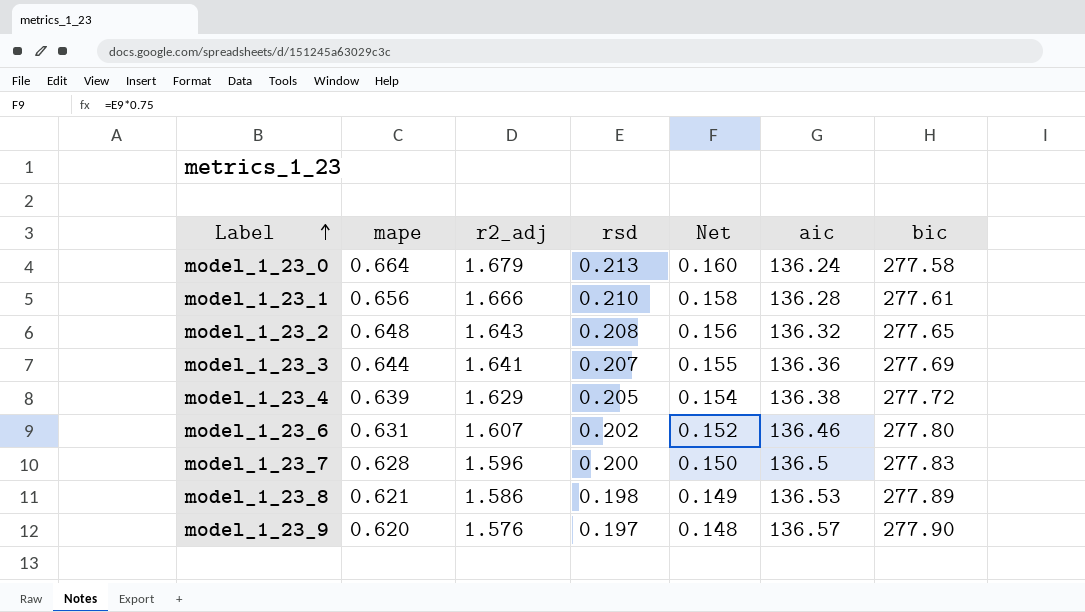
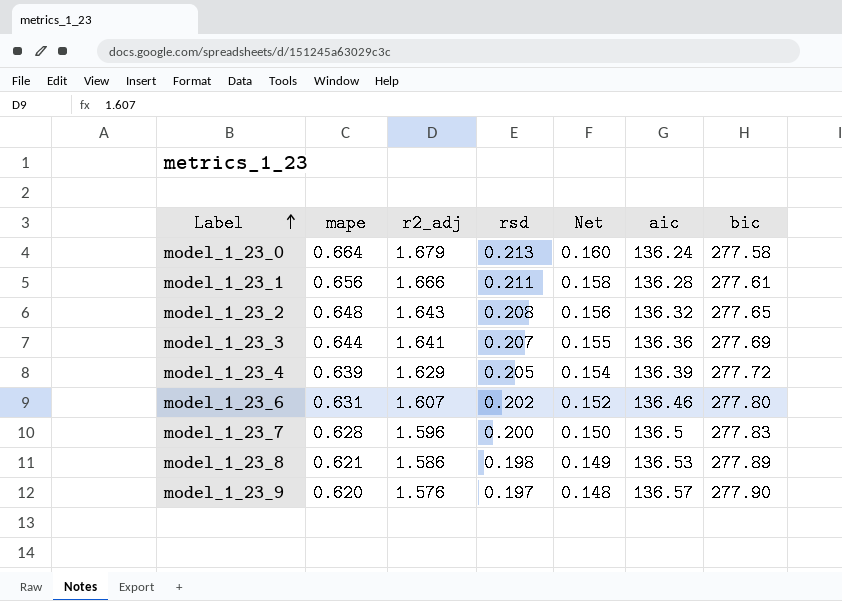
model_1_23_1 | rsd: 0.210 -> 0.211
model_1_23_4 | aic: 136.38 -> 136.39

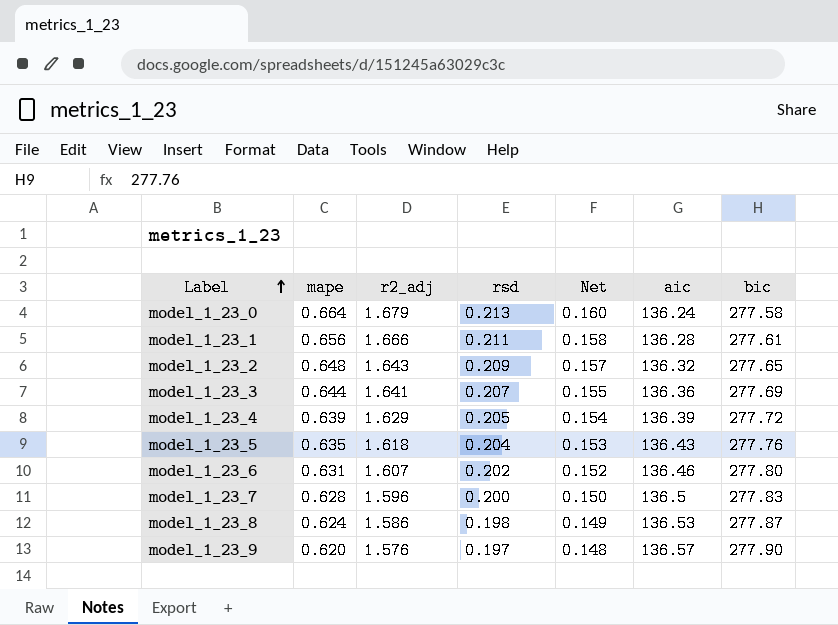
model_1_23_2 | rsd: 0.208 -> 0.209
model_1_23_2 | Net: 0.156 -> 0.157
row model_1_23_5: none -> 0.635 | 1.618 | 0.204 | 0.153 | 136.43 | 277.76
model_1_23_8 | mape: 0.621 -> 0.624
model_1_23_8 | bic: 277.89 -> 277.87

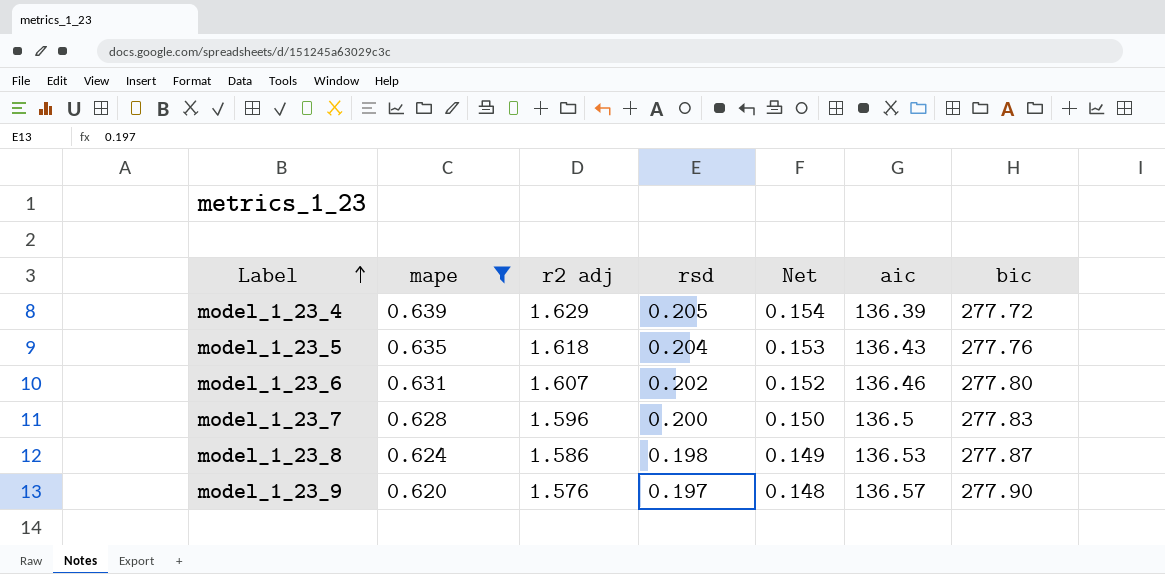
filter: none -> mape <= 0.639
column name: r2_adj -> r2 adj

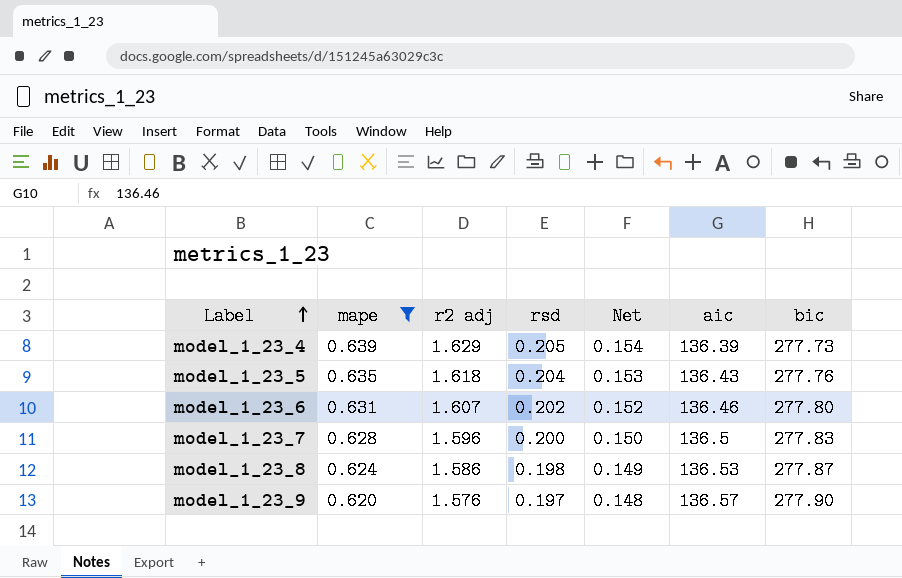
model_1_23_4 | bic: 277.72 -> 277.73

